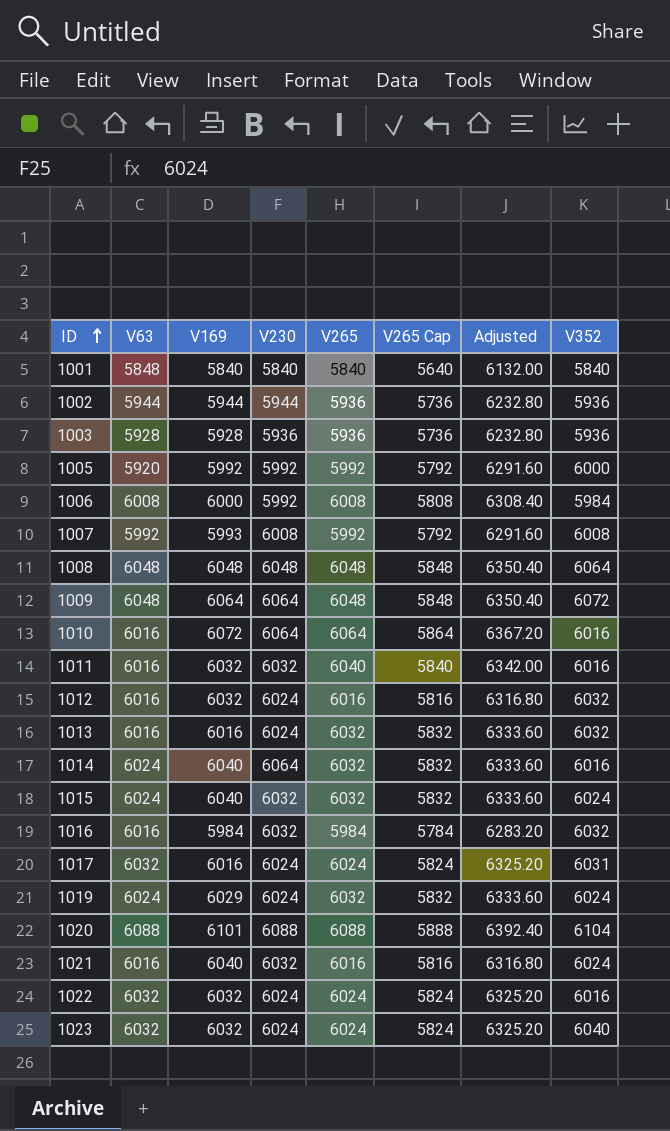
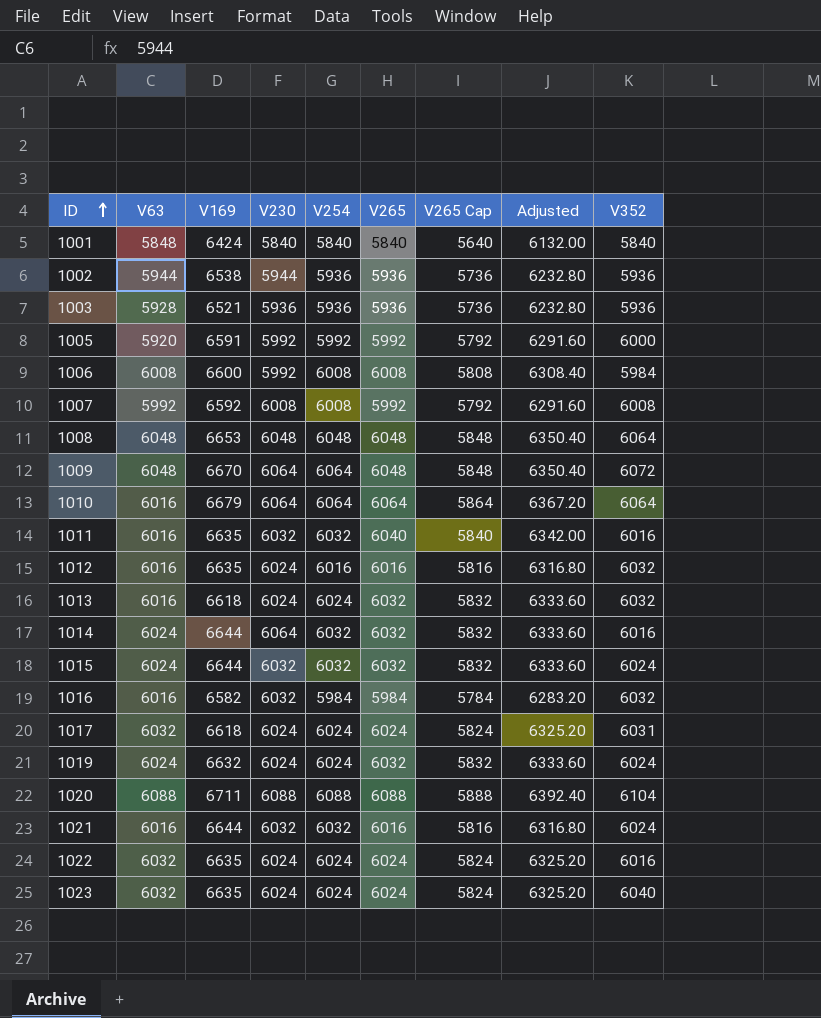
column V254 | position: none -> 5
1001 | V169: 5840 -> 6424
1002 | V169: 5944 -> 6538
1003 | V169: 5928 -> 6521
1005 | V169: 5992 -> 6591
1006 | V169: 6000 -> 6600
1007 | V169: 5993 -> 6592
1008 | V169: 6048 -> 6653
1009 | V169: 6064 -> 6670
1010 | V169: 6072 -> 6679
1010 | V352: 6016 -> 6064
1011 | V169: 6032 -> 6635
1012 | V169: 6032 -> 6635
1013 | V169: 6016 -> 6618
1014 | V169: 6040 -> 6644
1015 | V169: 6040 -> 6644
1016 | V169: 5984 -> 6582
1017 | V169: 6016 -> 6618
1019 | V169: 6029 -> 6632
1020 | V169: 6101 -> 6711
1021 | V169: 6040 -> 6644
1022 | V169: 6032 -> 6635
1023 | V169: 6032 -> 6635

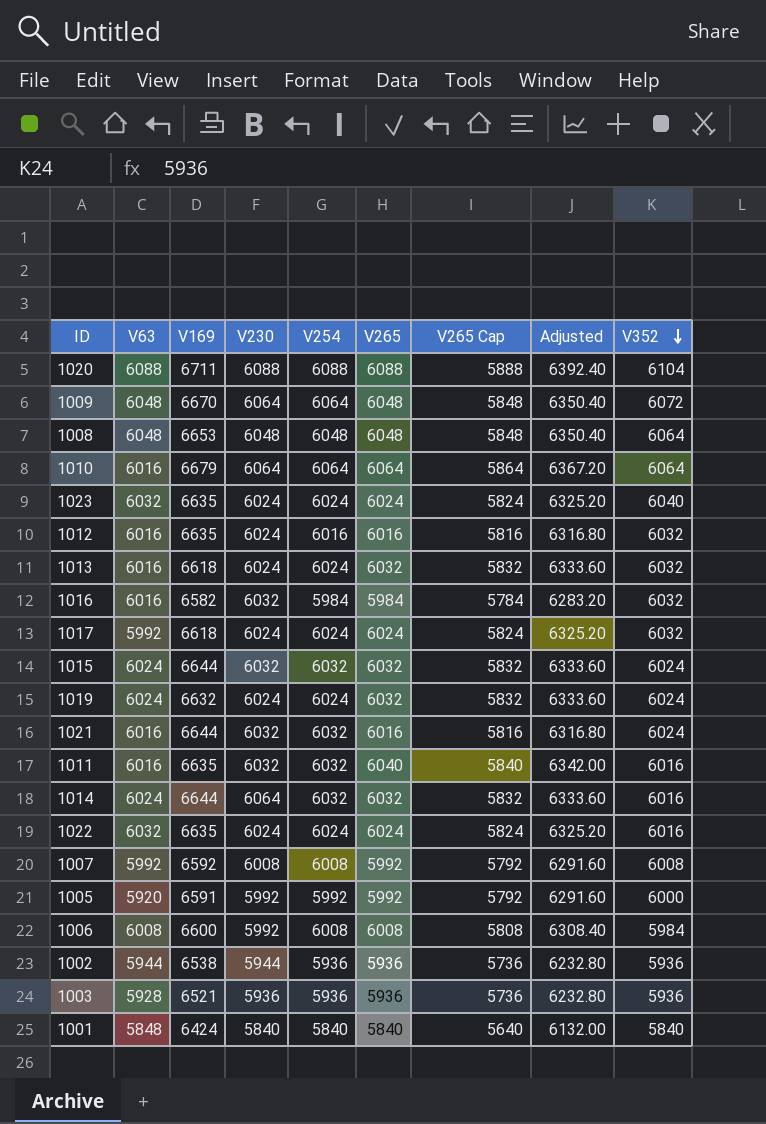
row order: ID ascending -> V352 descending
1017 | V63: 6032 -> 5992
1017 | V352: 6031 -> 6032

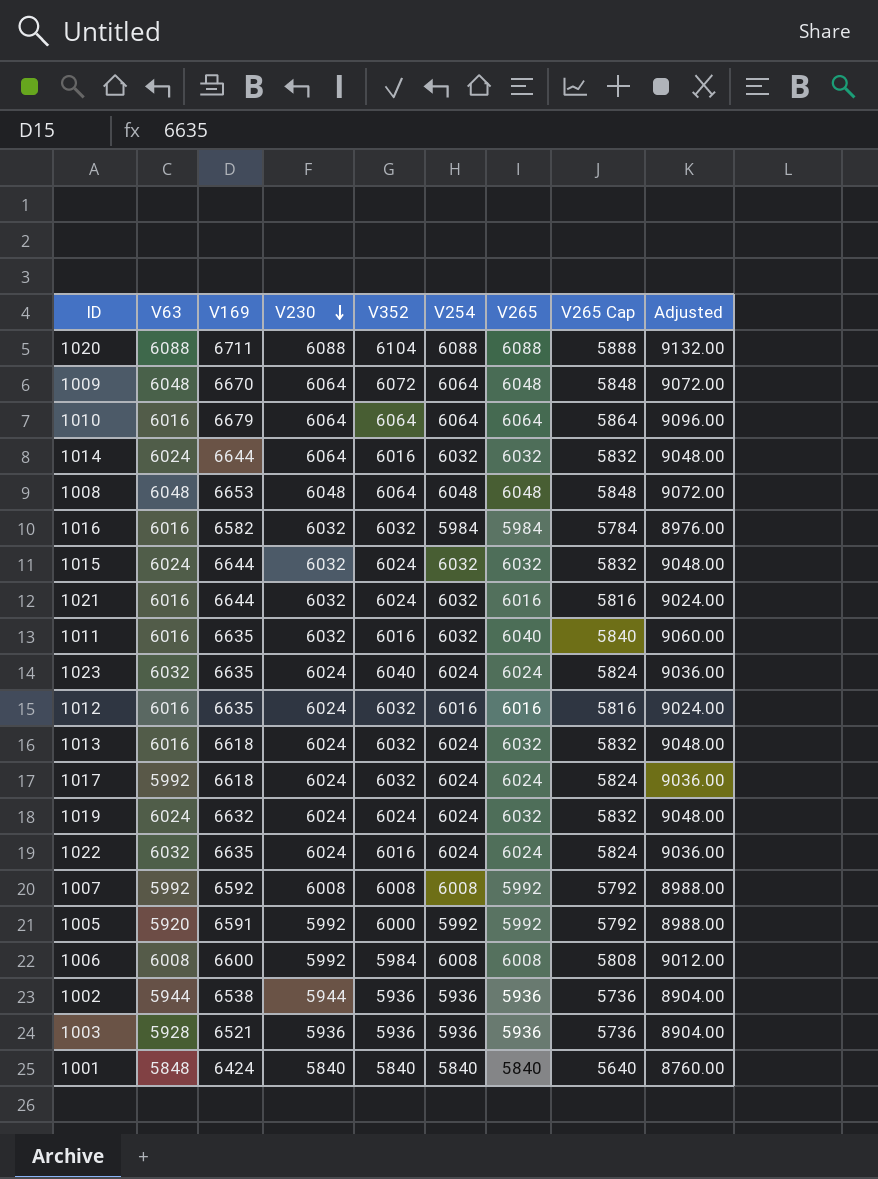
row order: V352 descending -> V230 descending
column V352 | position: 9 -> 5
column Adjusted | formula: [V265] * 1.05 -> [V265] * 1.5

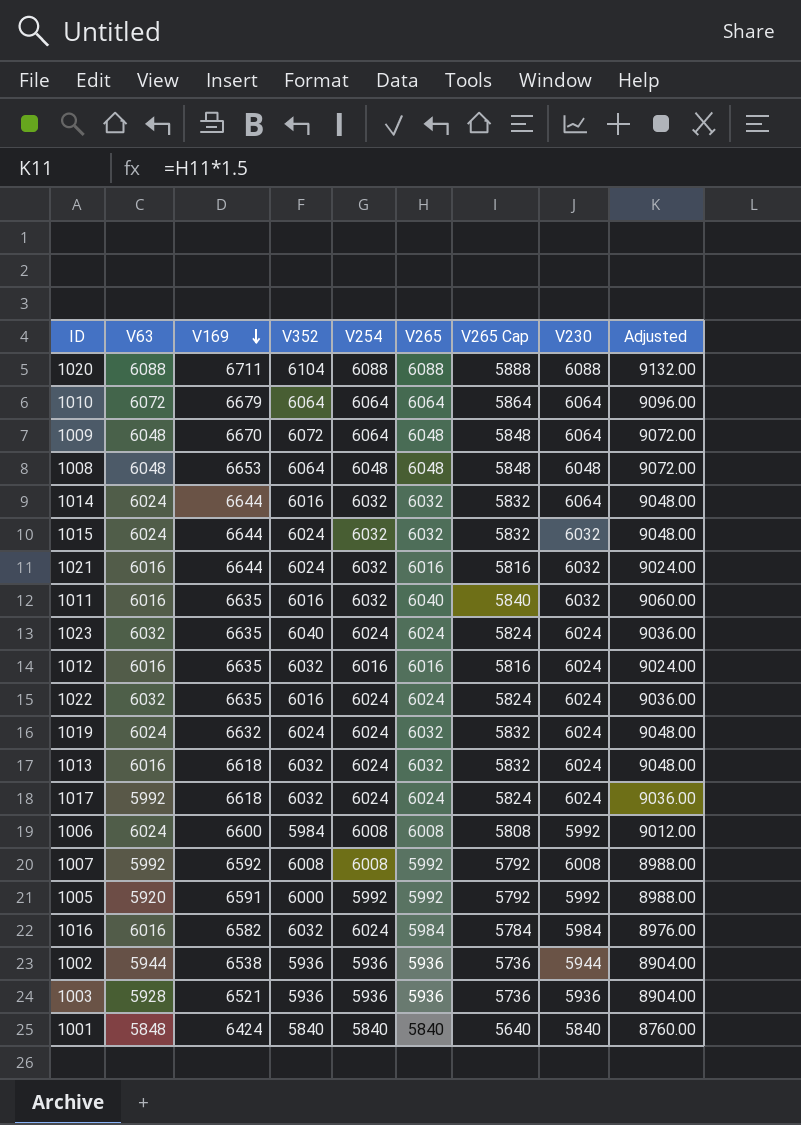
row order: V230 descending -> V169 descending
column V230 | position: 4 -> 8
1010 | V63: 6016 -> 6072
1006 | V63: 6008 -> 6024
1016 | V254: 5984 -> 6024
1016 | V230: 6032 -> 5984

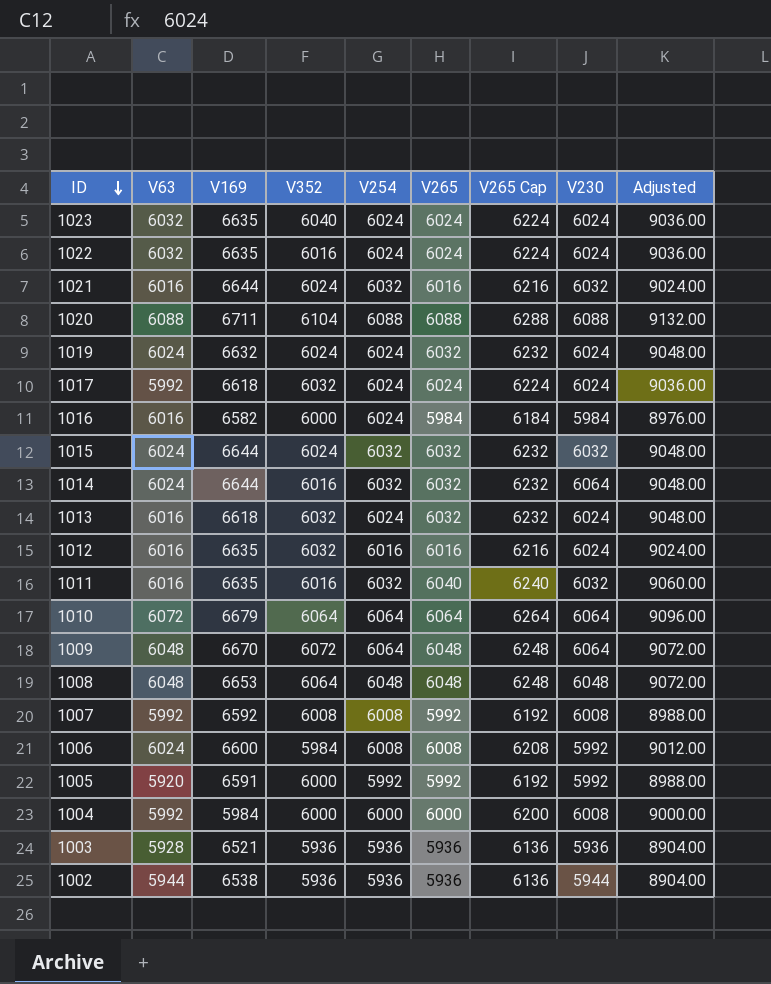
row order: V169 descending -> ID descending
column V265 Cap | formula: [V265] - 200 -> [V265] + 200
row 1001: 5848 | 6424 | 5840 | 5840 | 5840 | 5640 | 5840 | 8760.00 -> none
1016 | V352: 6032 -> 6000
row 1004: none -> 5992 | 5984 | 6000 | 6000 | 6000 | 6200 | 6008 | 9000.00

